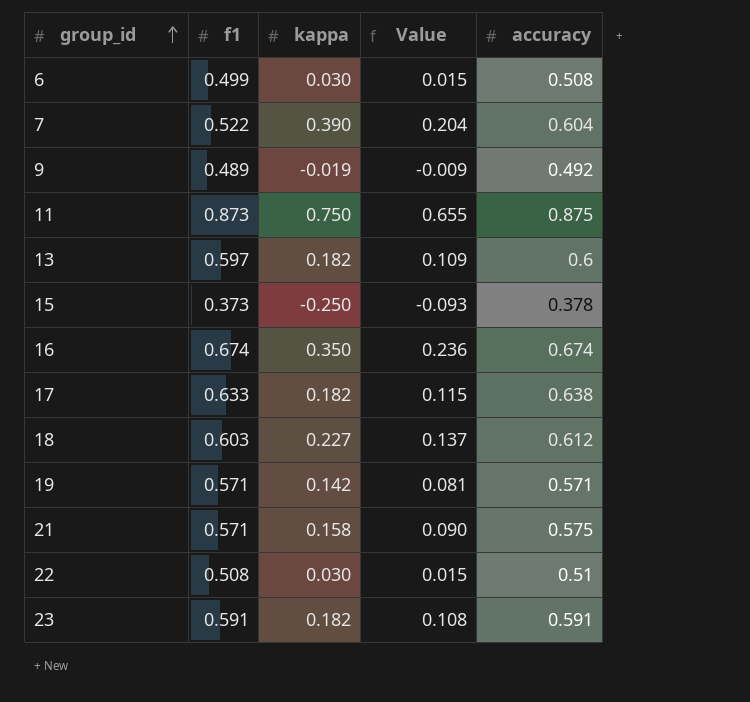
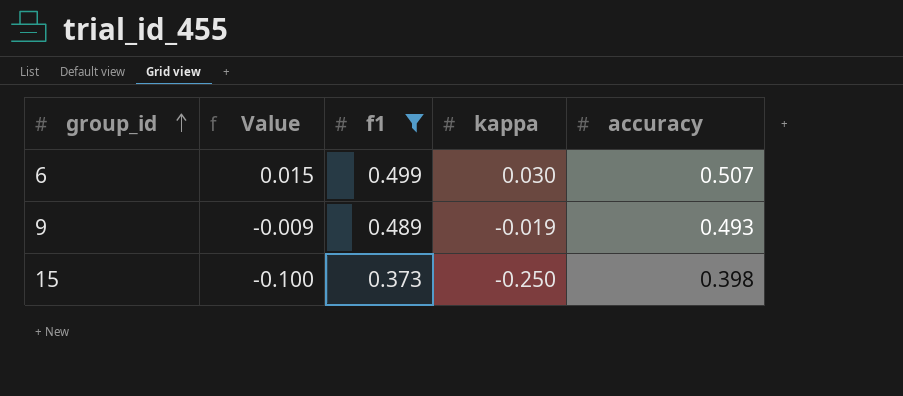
filter: none -> f1 <= 0.499
column Value | formula: [f1] * [kappa] -> [kappa] * [accuracy]
column Value | position: 4 -> 2
6 | accuracy: 0.508 -> 0.507
9 | accuracy: 0.492 -> 0.493
15 | accuracy: 0.378 -> 0.398

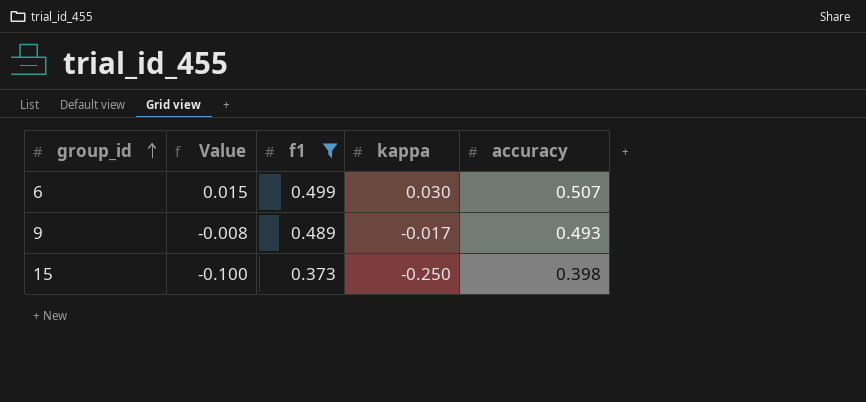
9 | Value: -0.009 -> -0.008
9 | kappa: -0.019 -> -0.017

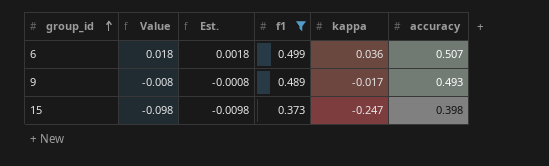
column Est. | formula: none -> [Value] * 0.1
6 | Value: 0.015 -> 0.018
6 | kappa: 0.030 -> 0.036
15 | Value: -0.100 -> -0.098
15 | kappa: -0.250 -> -0.247

